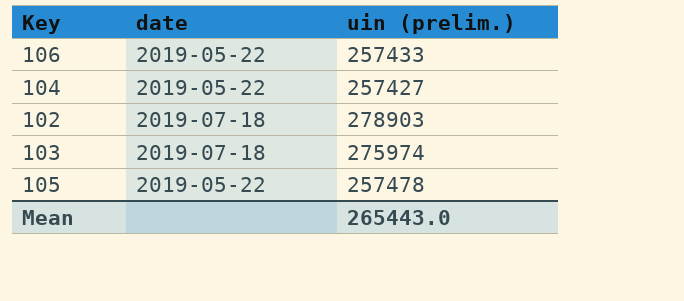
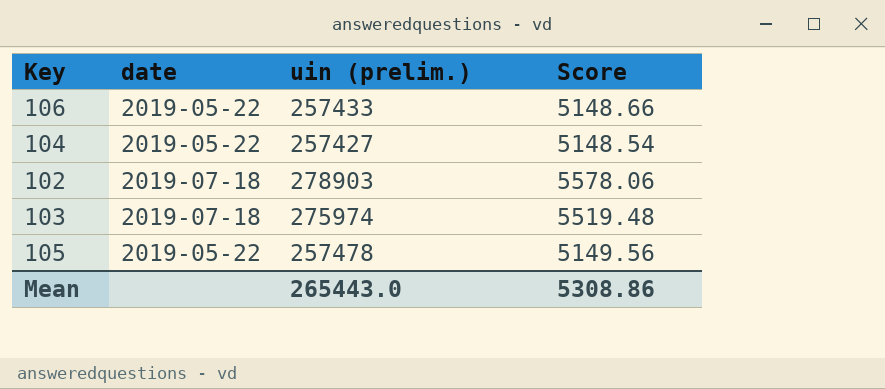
column Score | formula: none -> [uin (prelim.)] * 0.02

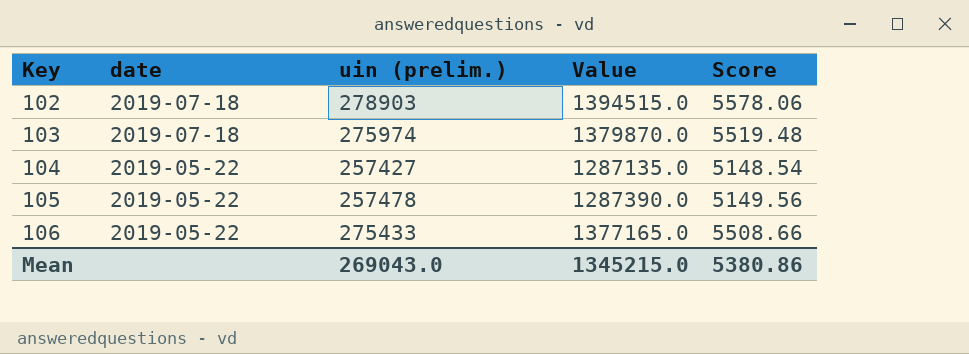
row order: none -> Key ascending
column Value | formula: none -> [uin (prelim.)] * 5
106 | uin (prelim.): 257433 -> 275433
106 | Score: 5148.66 -> 5508.66
Mean | uin (prelim.): 265443.0 -> 269043.0
Mean | Score: 5308.86 -> 5380.86

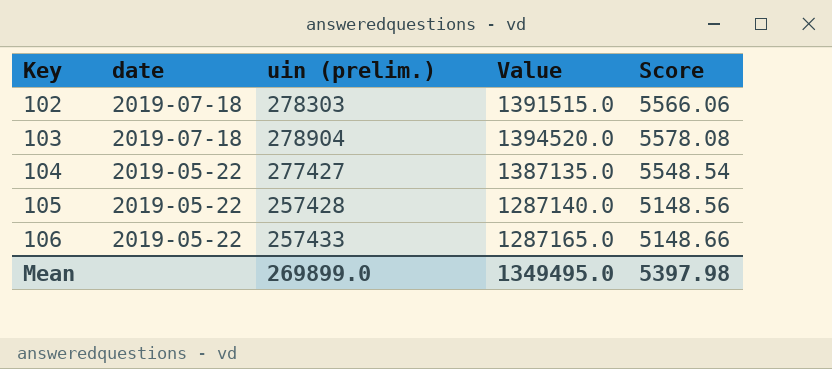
102 | uin (prelim.): 278903 -> 278303
102 | Value: 1394515.0 -> 1391515.0
102 | Score: 5578.06 -> 5566.06
103 | uin (prelim.): 275974 -> 278904
103 | Value: 1379870.0 -> 1394520.0
103 | Score: 5519.48 -> 5578.08
104 | uin (prelim.): 257427 -> 277427
104 | Value: 1287135.0 -> 1387135.0
104 | Score: 5148.54 -> 5548.54
105 | uin (prelim.): 257478 -> 257428
105 | Value: 1287390.0 -> 1287140.0
105 | Score: 5149.56 -> 5148.56
106 | uin (prelim.): 275433 -> 257433
106 | Value: 1377165.0 -> 1287165.0
106 | Score: 5508.66 -> 5148.66
Mean | uin (prelim.): 269043.0 -> 269899.0
Mean | Value: 1345215.0 -> 1349495.0
Mean | Score: 5380.86 -> 5397.98

